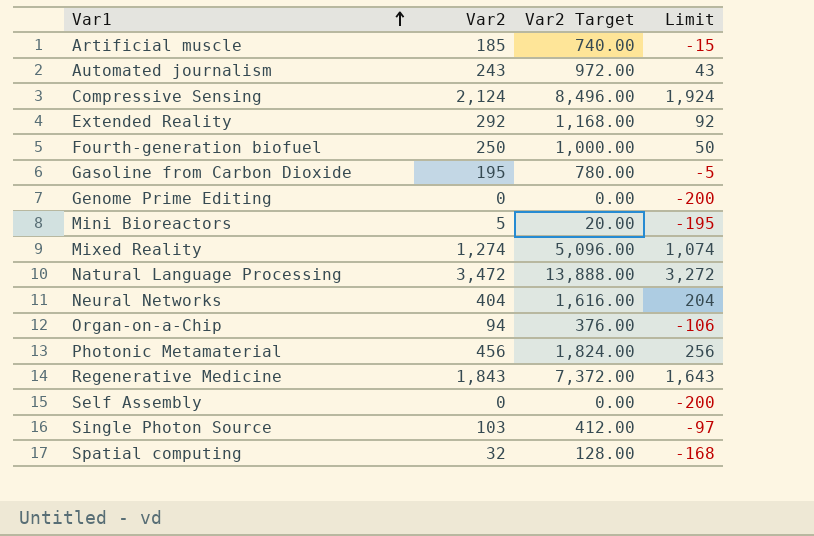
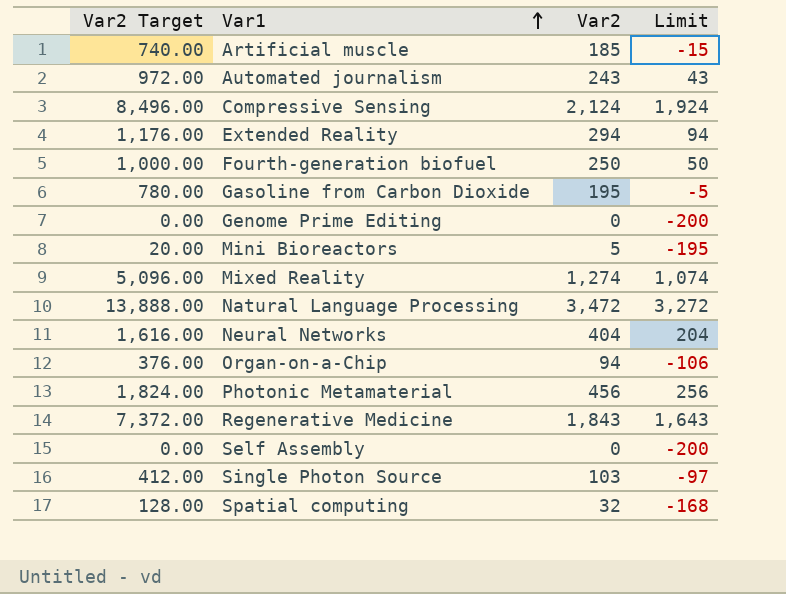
column Var2 Target | position: 3 -> 1
Extended Reality | Var2 Target: 1,168.00 -> 1,176.00
Extended Reality | Var2: 292 -> 294
Extended Reality | Limit: 92 -> 94

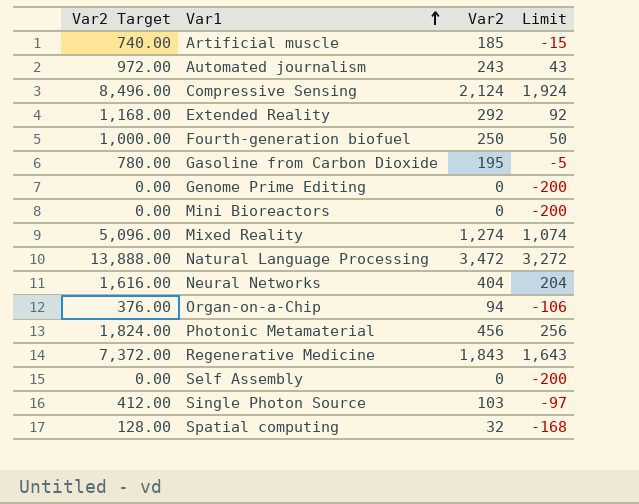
Extended Reality | Var2 Target: 1,176.00 -> 1,168.00
Extended Reality | Var2: 294 -> 292
Extended Reality | Limit: 94 -> 92
Mini Bioreactors | Var2 Target: 20.00 -> 0.00
Mini Bioreactors | Var2: 5 -> 0
Mini Bioreactors | Limit: -195 -> -200

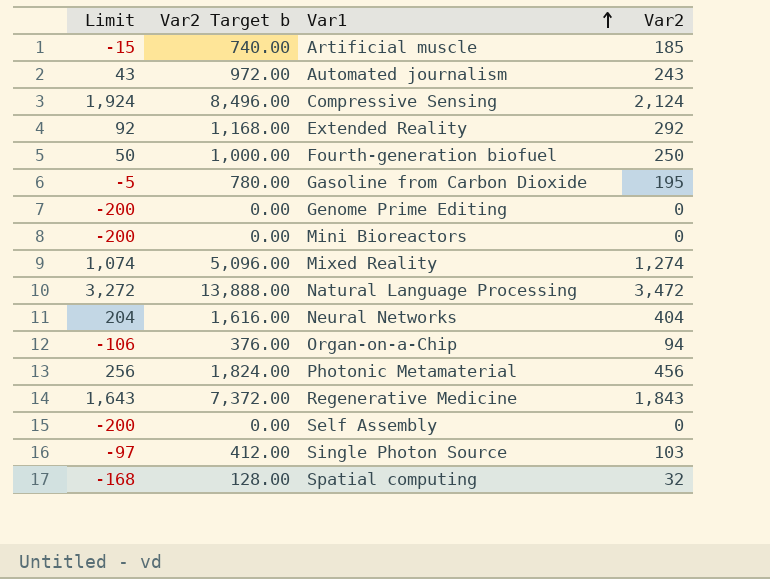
column Limit | position: 4 -> 1
column name: Var2 Target -> Var2 Target b

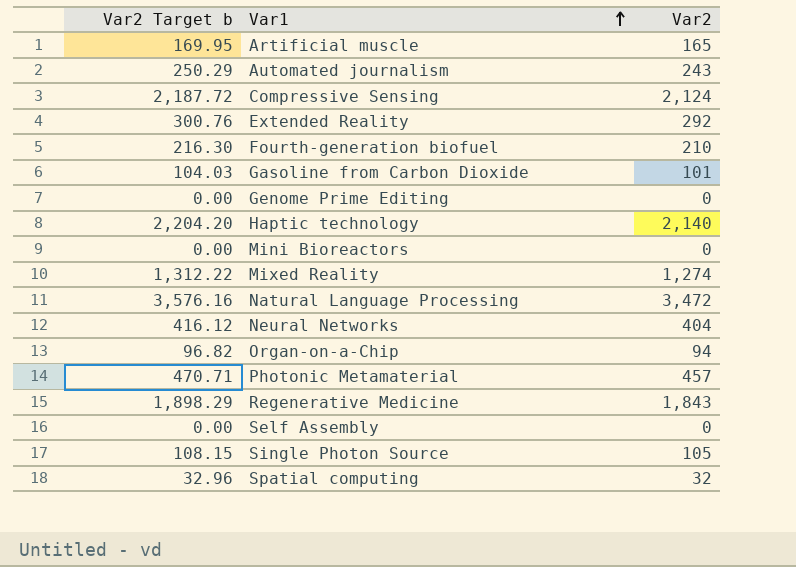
column Limit | formula: [Var2] - 200 -> none
column Var2 Target b | formula: [Var2] * 4 -> [Var2] * 1.03
Artificial muscle | Var2: 185 -> 165
Fourth-generation biofuel | Var2: 250 -> 210
Gasoline from Carbon Dioxide | Var2: 195 -> 101
row Haptic technology: none -> 2,204.20 | 2,140
Photonic Metamaterial | Var2: 456 -> 457
Single Photon Source | Var2: 103 -> 105

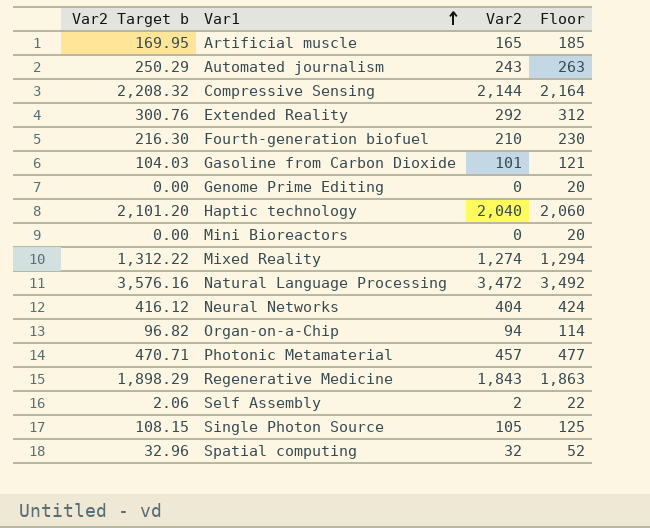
column Floor | formula: none -> [Var2] + 20
Compressive Sensing | Var2 Target b: 2,187.72 -> 2,208.32
Compressive Sensing | Var2: 2,124 -> 2,144
Haptic technology | Var2 Target b: 2,204.20 -> 2,101.20
Haptic technology | Var2: 2,140 -> 2,040
Self Assembly | Var2 Target b: 0.00 -> 2.06
Self Assembly | Var2: 0 -> 2

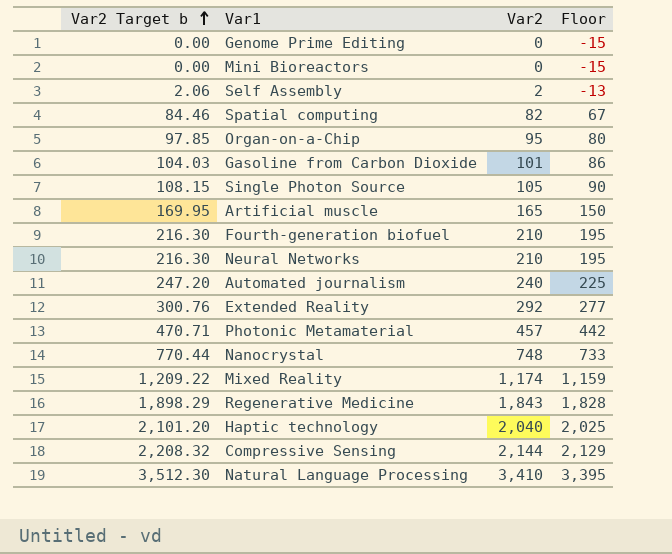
row order: Var1 ascending -> Var2 Target b ascending
column Floor | formula: [Var2] + 20 -> [Var2] - 15
Spatial computing | Var2 Target b: 32.96 -> 84.46
Spatial computing | Var2: 32 -> 82
Organ-on-a-Chip | Var2 Target b: 96.82 -> 97.85
Organ-on-a-Chip | Var2: 94 -> 95
Neural Networks | Var2 Target b: 416.12 -> 216.30
Neural Networks | Var2: 404 -> 210
Automated journalism | Var2 Target b: 250.29 -> 247.20
Automated journalism | Var2: 243 -> 240
row Nanocrystal: none -> 770.44 | 748 | 733
Mixed Reality | Var2 Target b: 1,312.22 -> 1,209.22
Mixed Reality | Var2: 1,274 -> 1,174
Natural Language Processing | Var2 Target b: 3,576.16 -> 3,512.30
Natural Language Processing | Var2: 3,472 -> 3,410

